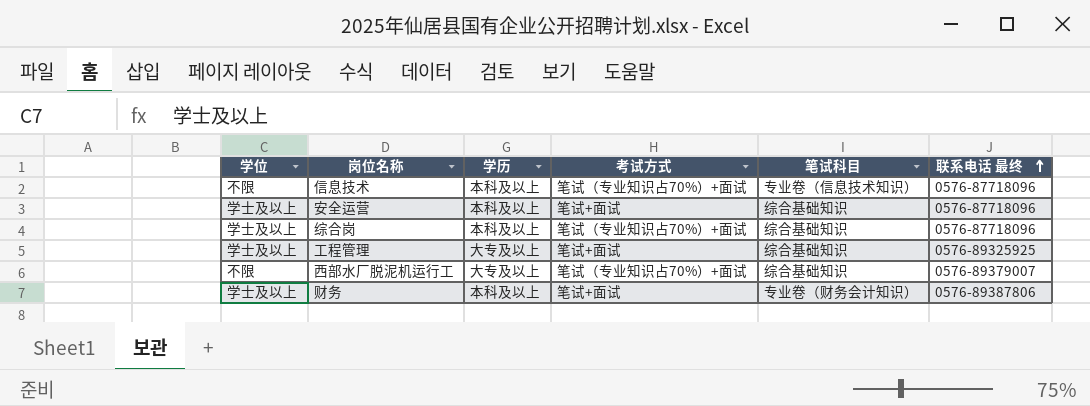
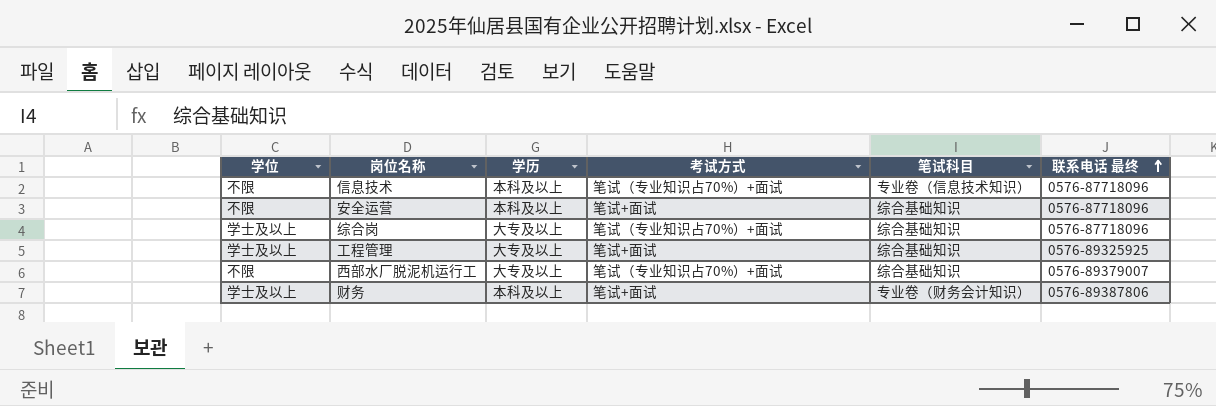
安全运营 | 学位: 学士及以上 -> 不限
综合岗 | 学历: 本科及以上 -> 大专及以上

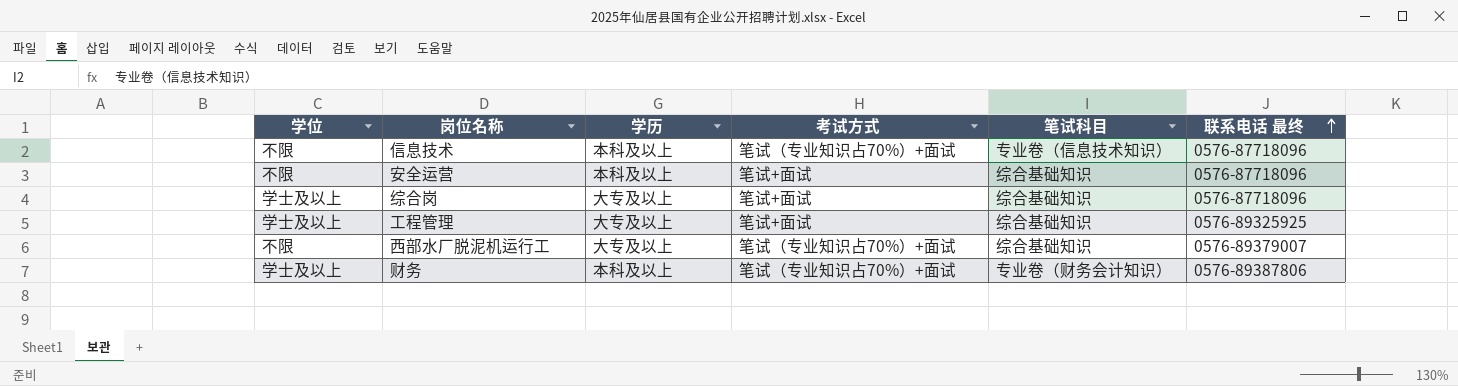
综合岗 | 考试方式: 笔试（专业知识占70%）+面试 -> 笔试+面试
财务 | 考试方式: 笔试+面试 -> 笔试（专业知识占70%）+面试

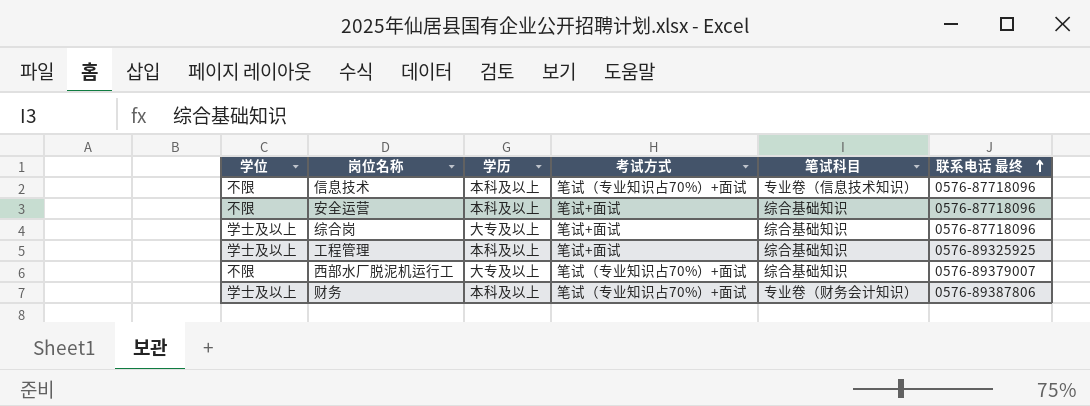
工程管理 | 学历: 大专及以上 -> 本科及以上

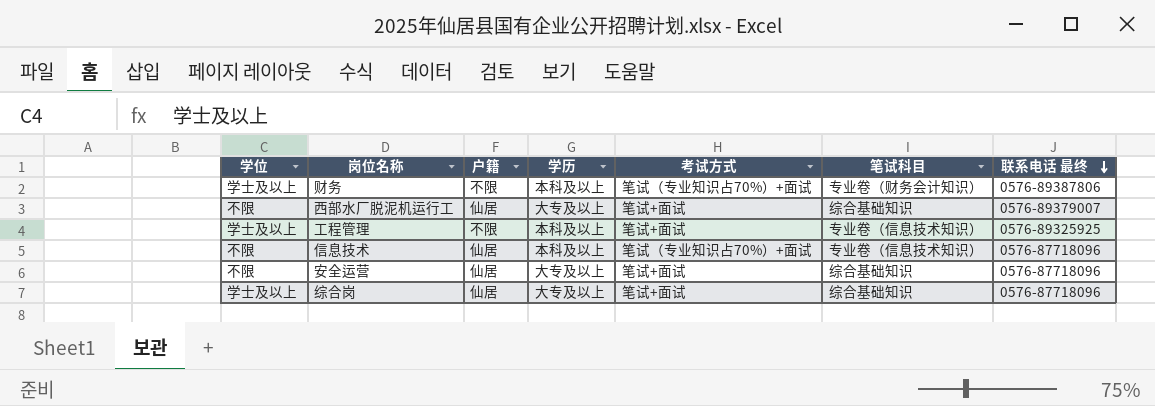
row order: 联系电话 最终 ascending -> 联系电话 最终 descending
column 户籍 | position: none -> 3
西部水厂脱泥机运行工 | 考试方式: 笔试（专业知识占70%）+面试 -> 笔试+面试
工程管理 | 笔试科目: 综合基础知识 -> 专业卷（信息技术知识）
安全运营 | 学历: 本科及以上 -> 大专及以上

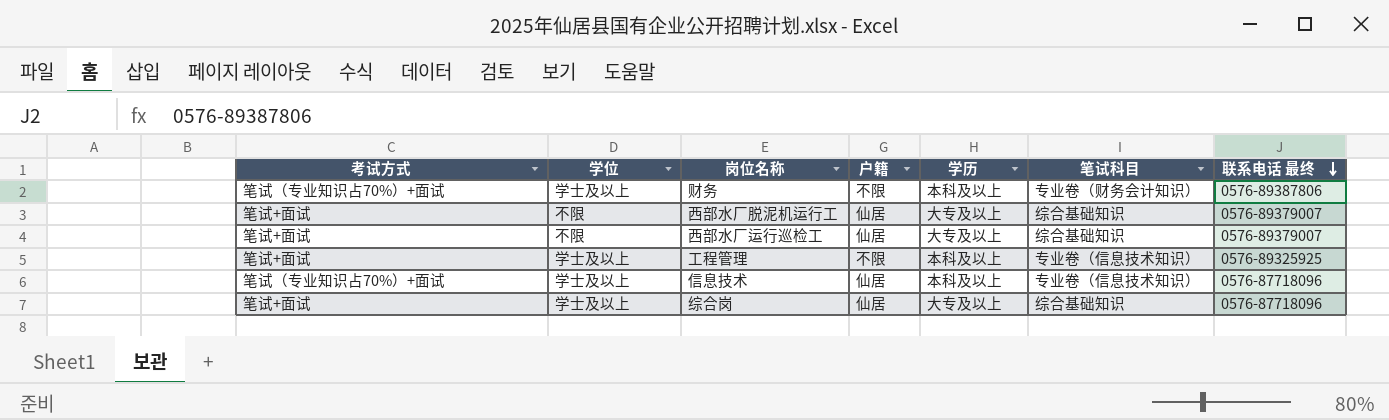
column 考试方式 | position: 5 -> 1
row 安全运营: 不限 | 仙居 | 大专及以上 | 笔试+面试 | 综合基础知识 | 0576-87718096 -> none
row 西部水厂运行巡检工: none -> 笔试+面试 | 不限 | 仙居 | 大专及以上 | 综合基础知识 | 0576-89379007
信息技术 | 学位: 不限 -> 学士及以上

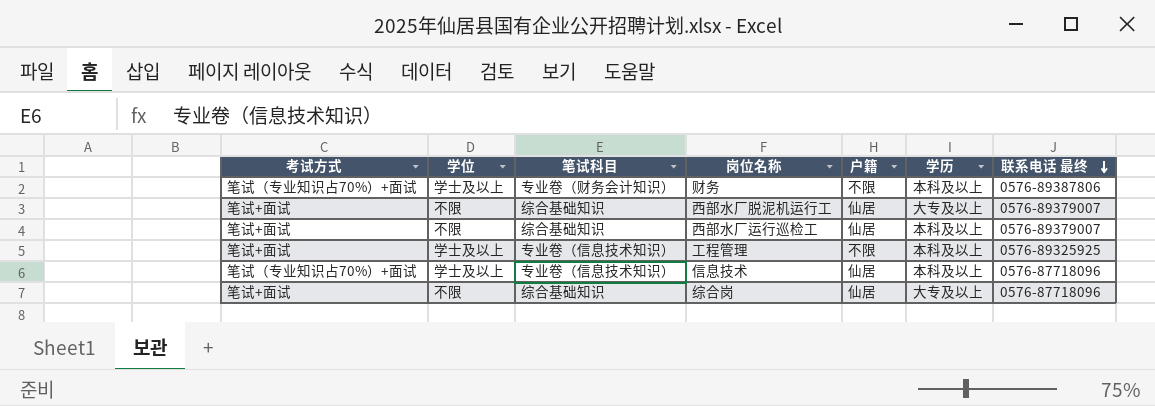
column 笔试科目 | position: 6 -> 3
西部水厂运行巡检工 | 学历: 大专及以上 -> 本科及以上
综合岗 | 学位: 学士及以上 -> 不限

